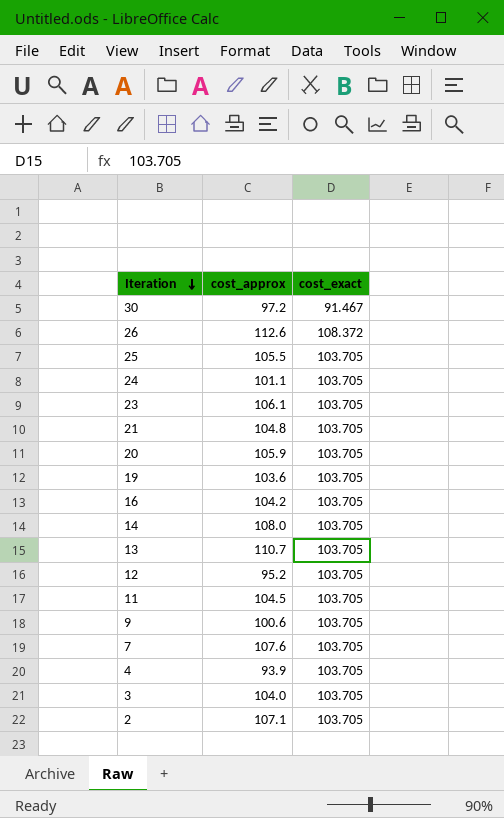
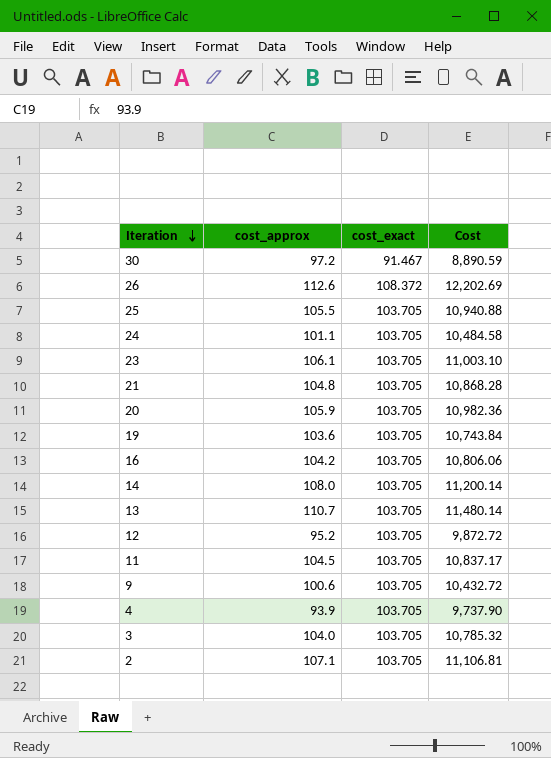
column Cost | formula: none -> [cost_approx] * [cost_exact]
row 7: 107.6 | 103.705 -> none

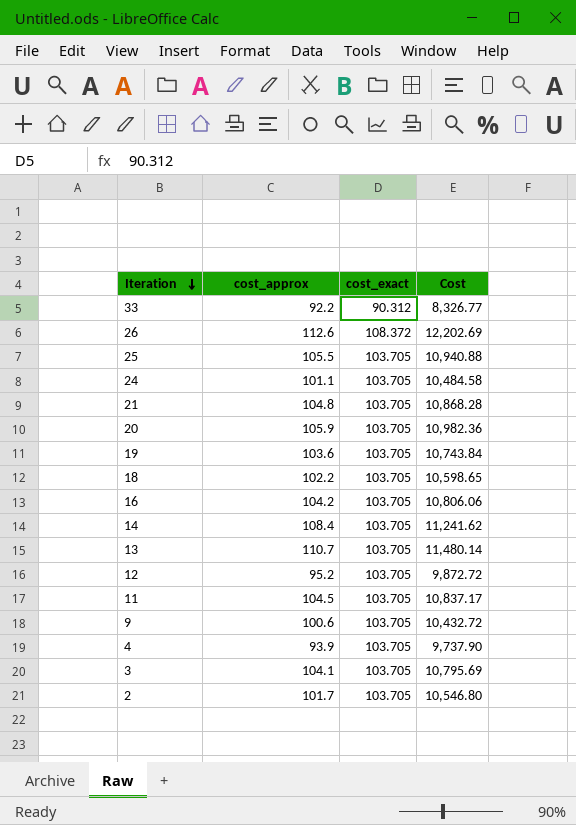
row 30: 97.2 | 91.467 | 8,890.59 -> none
row 23: 106.1 | 103.705 | 11,003.10 -> none
row 33: none -> 92.2 | 90.312 | 8,326.77
row 18: none -> 102.2 | 103.705 | 10,598.65
14 | cost_approx: 108.0 -> 108.4
14 | Cost: 11,200.14 -> 11,241.62
3 | cost_approx: 104.0 -> 104.1
3 | Cost: 10,785.32 -> 10,795.69
2 | cost_approx: 107.1 -> 101.7
2 | Cost: 11,106.81 -> 10,546.80

